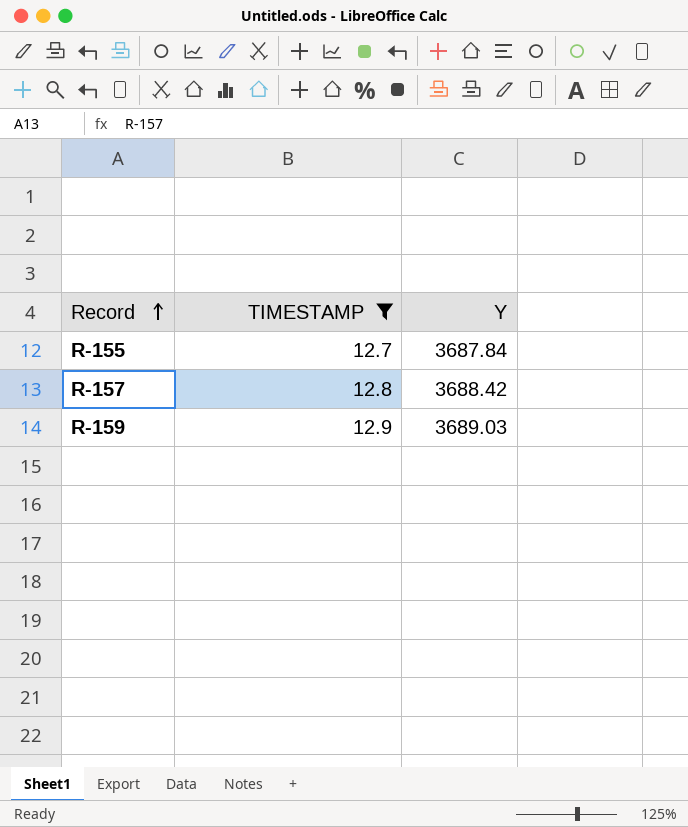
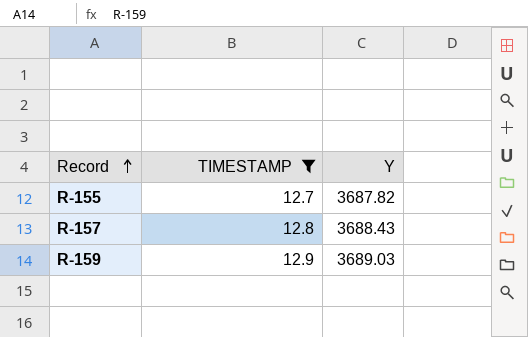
R-155 | Y: 3687.84 -> 3687.82
R-157 | Y: 3688.42 -> 3688.43

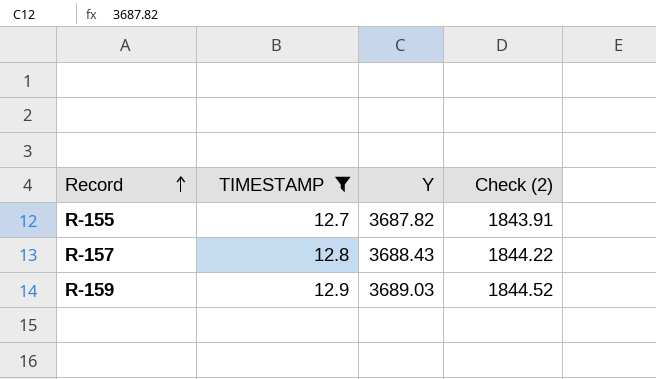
column Check (2) | formula: none -> [Y] * 0.5

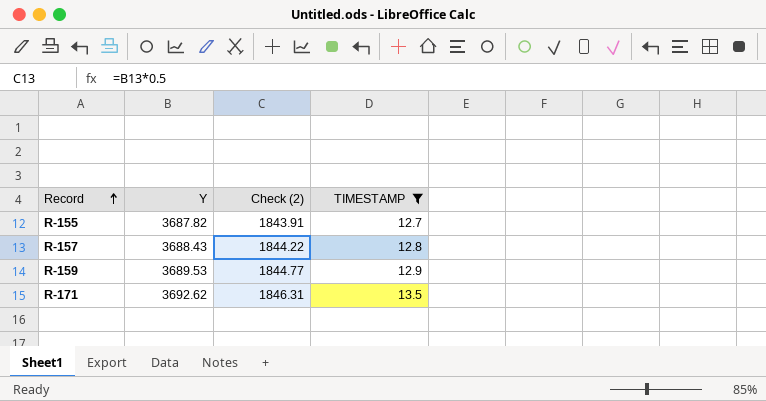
column TIMESTAMP | position: 2 -> 4
R-159 | Y: 3689.03 -> 3689.53
R-159 | Check (2): 1844.52 -> 1844.77
row R-171: none -> 3692.62 | 1846.31 | 13.5

